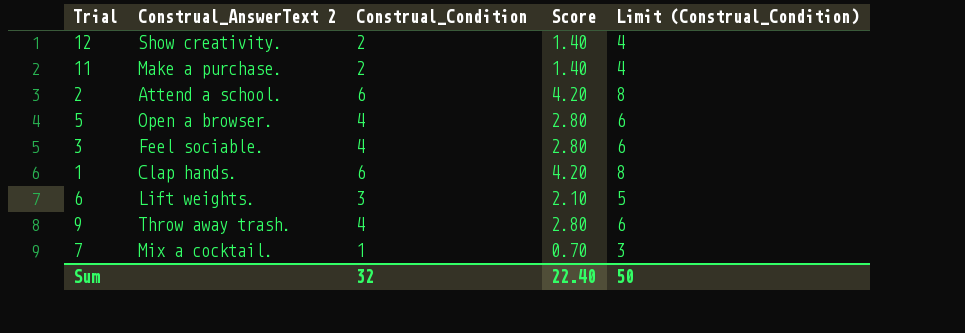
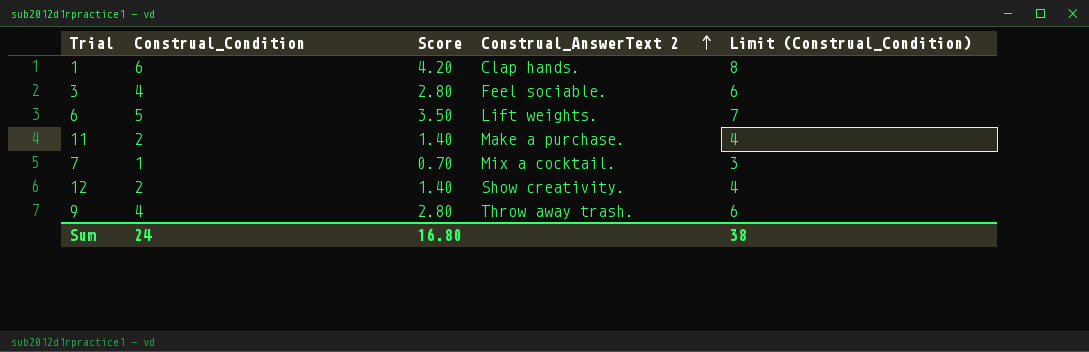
row order: none -> Construal_AnswerText 2 ascending
column Construal_AnswerText 2 | position: 2 -> 4
row 2: Attend a school. | 6 | 4.20 | 8 -> none
row 5: Open a browser. | 4 | 2.80 | 6 -> none
6 | Construal_Condition: 3 -> 5
6 | Score: 2.10 -> 3.50
6 | Limit (Construal_Condition): 5 -> 7
Sum | Construal_Condition: 32 -> 24
Sum | Score: 22.40 -> 16.80
Sum | Limit (Construal_Condition): 50 -> 38

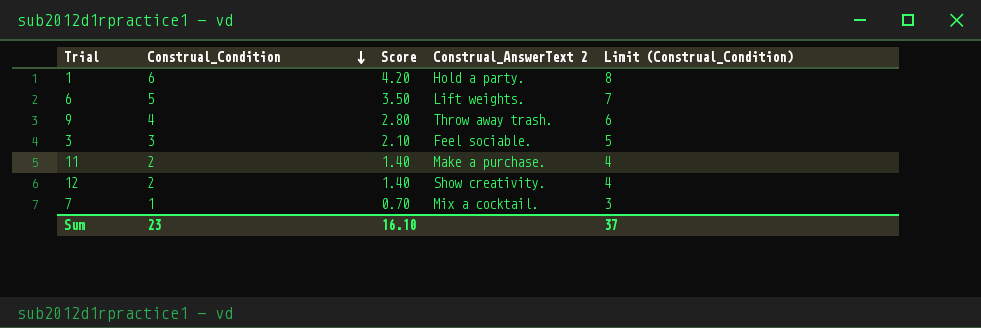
row order: Construal_AnswerText 2 ascending -> Construal_Condition descending
1 | Construal_AnswerText 2: Clap hands. -> Hold a party.
3 | Construal_Condition: 4 -> 3
3 | Score: 2.80 -> 2.10
3 | Limit (Construal_Condition): 6 -> 5
Sum | Construal_Condition: 24 -> 23
Sum | Score: 16.80 -> 16.10
Sum | Limit (Construal_Condition): 38 -> 37

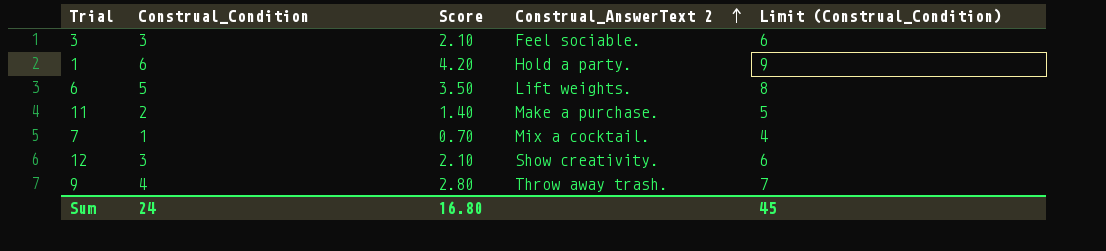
row order: Construal_Condition descending -> Construal_AnswerText 2 ascending
column Limit (Construal_Condition) | formula: [Construal_Condition] + 2 -> [Construal_Condition] + 3
12 | Construal_Condition: 2 -> 3
12 | Score: 1.40 -> 2.10
Sum | Construal_Condition: 23 -> 24
Sum | Score: 16.10 -> 16.80
Sum | Limit (Construal_Condition): 37 -> 45

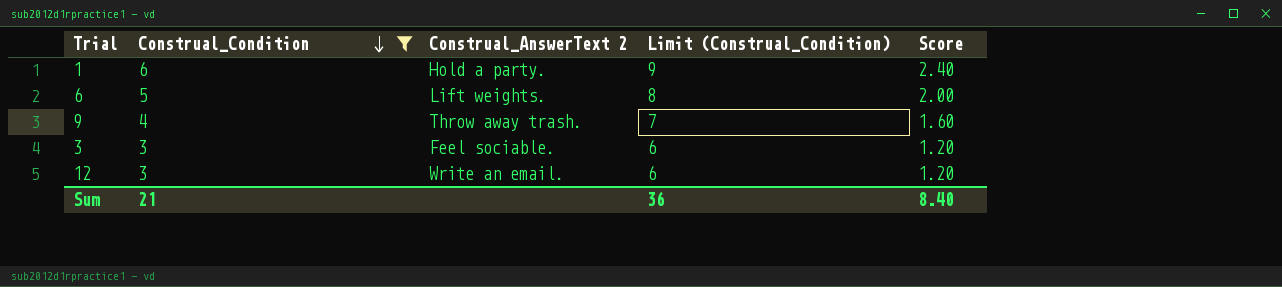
filter: none -> Construal_Condition >= 3
row order: Construal_AnswerText 2 ascending -> Construal_Condition descending
column Score | formula: [Construal_Condition] * 0.7 -> [Construal_Condition] * 0.4
column Score | position: 3 -> 5
12 | Construal_AnswerText 2: Show creativity. -> Write an email.
Sum | Construal_Condition: 24 -> 21
Sum | Limit (Construal_Condition): 45 -> 36
Sum | Score: 16.80 -> 8.40

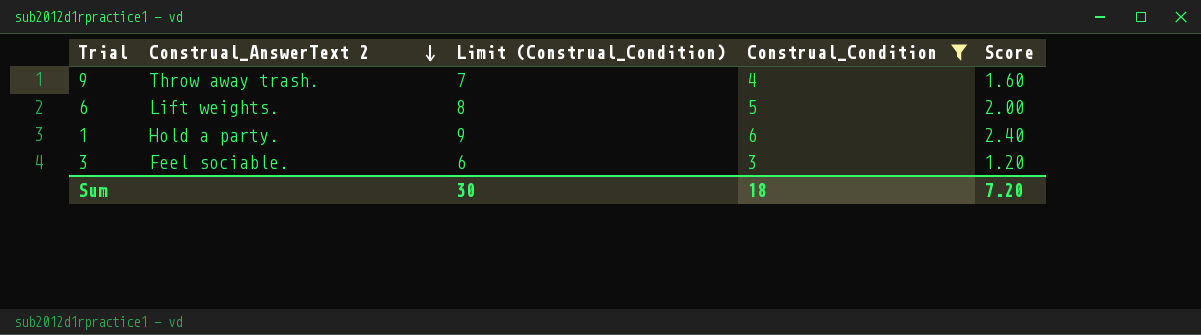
row order: Construal_Condition descending -> Construal_AnswerText 2 descending
column Construal_Condition | position: 2 -> 4
row 12: 3 | Write an email. | 6 | 1.20 -> none
Sum | Limit (Construal_Condition): 36 -> 30
Sum | Construal_Condition: 21 -> 18
Sum | Score: 8.40 -> 7.20

